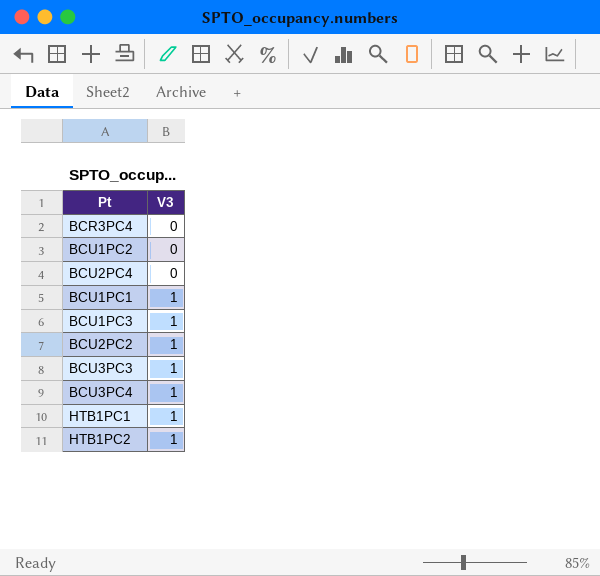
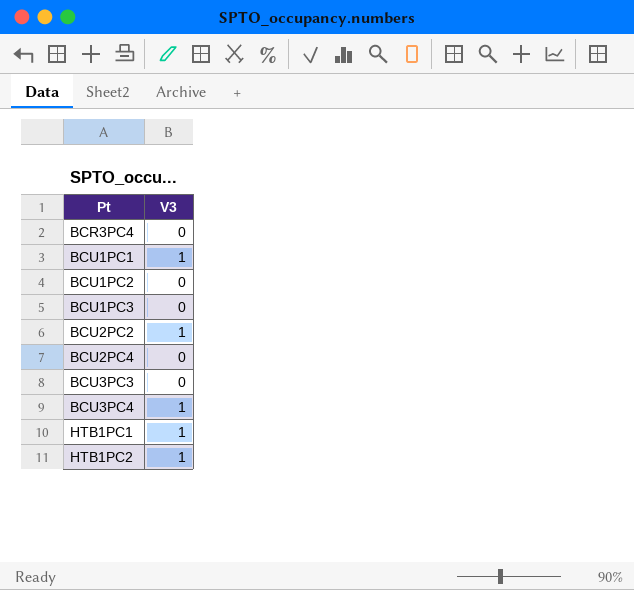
row order: V3 ascending -> Pt ascending
BCU1PC3 | V3: 1 -> 0
BCU3PC3 | V3: 1 -> 0

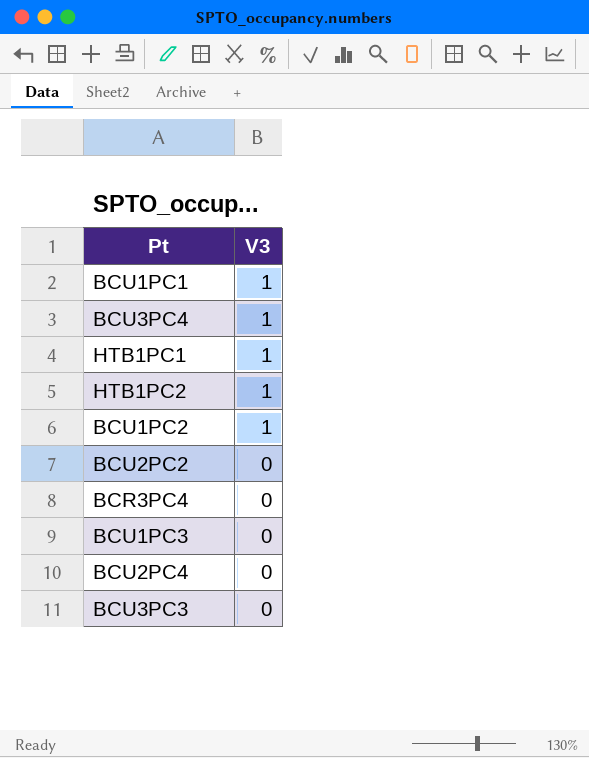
row order: Pt ascending -> V3 descending
BCU1PC2 | V3: 0 -> 1
BCU2PC2 | V3: 1 -> 0

